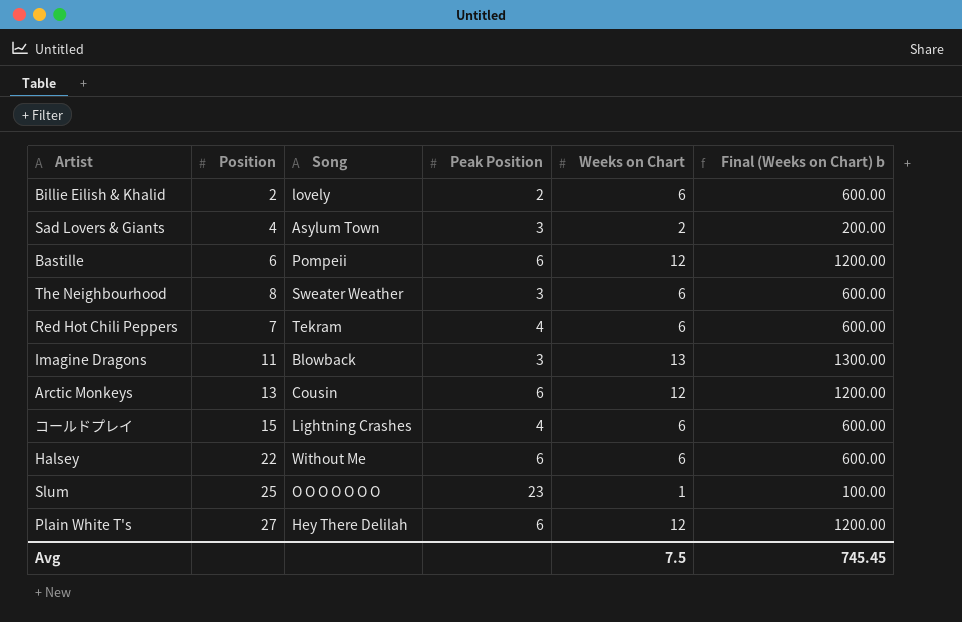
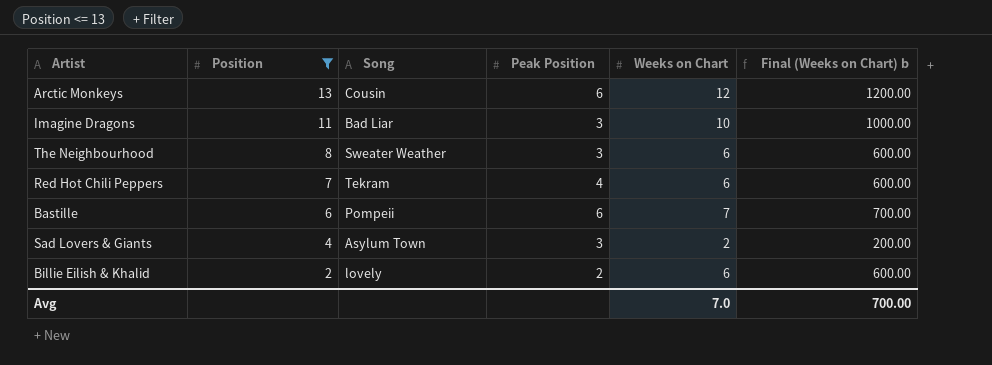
filter: none -> Position <= 13
row order: none -> Position descending
Imagine Dragons | Song: Blowback -> Bad Liar
Imagine Dragons | Weeks on Chart: 13 -> 10
Imagine Dragons | Final (Weeks on Chart) b: 1300.00 -> 1000.00
Bastille | Weeks on Chart: 12 -> 7
Bastille | Final (Weeks on Chart) b: 1200.00 -> 700.00
Avg | Weeks on Chart: 7.5 -> 7.0
Avg | Final (Weeks on Chart) b: 745.45 -> 700.00

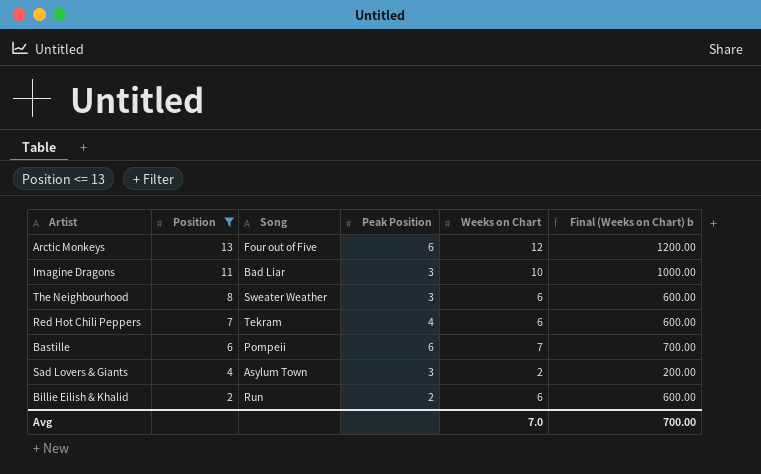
Arctic Monkeys | Song: Cousin -> Four out of Five
Billie Eilish & Khalid | Song: lovely -> Run

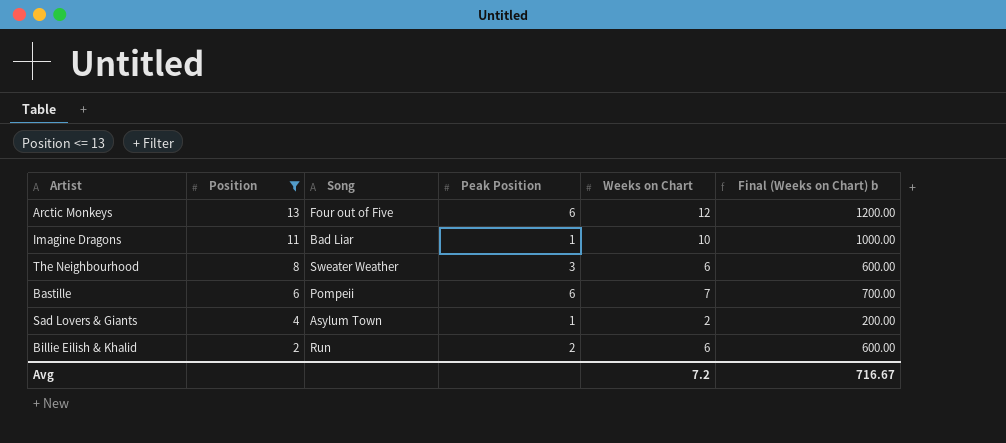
row Red Hot Chili Peppers: 7 | Tekram | 4 | 6 | 600.00 -> none
Imagine Dragons | Peak Position: 3 -> 1
Sad Lovers & Giants | Peak Position: 3 -> 1
Avg | Weeks on Chart: 7.0 -> 7.2
Avg | Final (Weeks on Chart) b: 700.00 -> 716.67

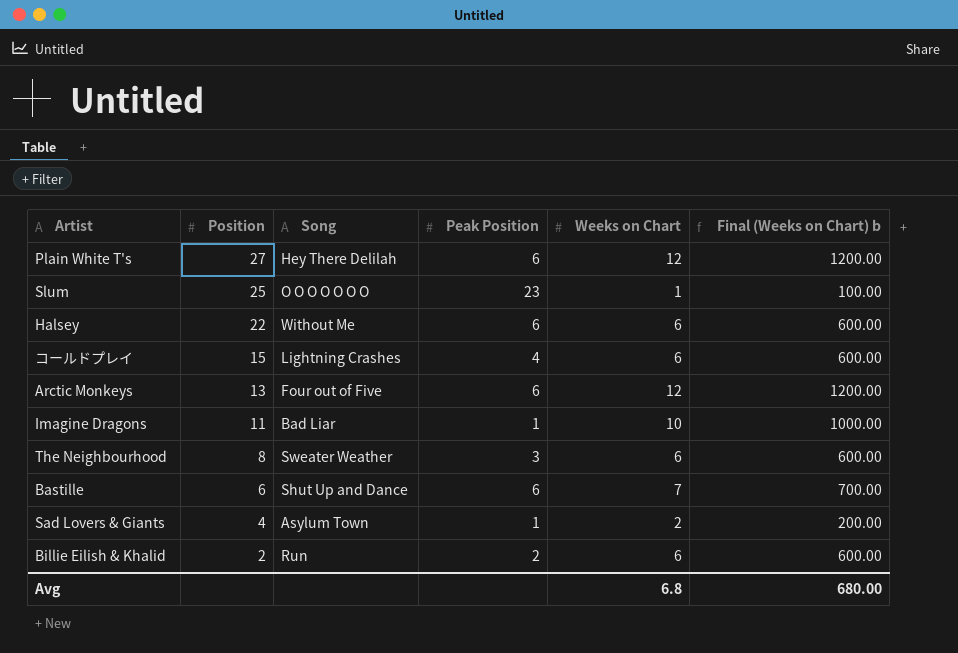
filter: Position <= 13 -> none
Bastille | Song: Pompeii -> Shut Up and Dance
Avg | Weeks on Chart: 7.2 -> 6.8
Avg | Final (Weeks on Chart) b: 716.67 -> 680.00

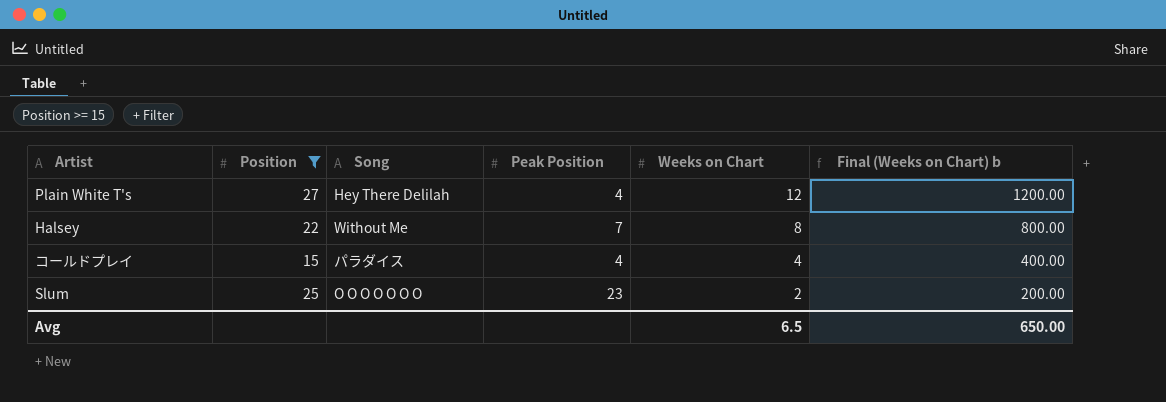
filter: none -> Position >= 15
row order: Position descending -> Weeks on Chart descending
Plain White T's | Peak Position: 6 -> 4
Halsey | Peak Position: 6 -> 7
Halsey | Weeks on Chart: 6 -> 8
Halsey | Final (Weeks on Chart) b: 600.00 -> 800.00
コールドプレイ | Song: Lightning Crashes -> パラダイス
コールドプレイ | Weeks on Chart: 6 -> 4
コールドプレイ | Final (Weeks on Chart) b: 600.00 -> 400.00
Slum | Weeks on Chart: 1 -> 2
Slum | Final (Weeks on Chart) b: 100.00 -> 200.00
Avg | Weeks on Chart: 6.8 -> 6.5
Avg | Final (Weeks on Chart) b: 680.00 -> 650.00

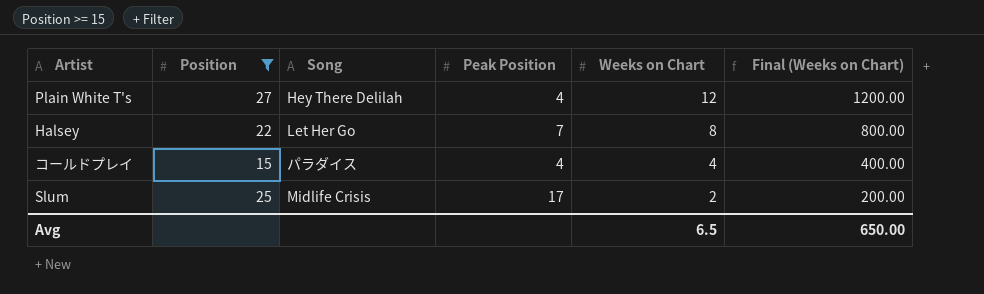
column name: Final (Weeks on Chart) b -> Final (Weeks on Chart)
Halsey | Song: Without Me -> Let Her Go
Slum | Song: O O O O O O O -> Midlife Crisis
Slum | Peak Position: 23 -> 17

